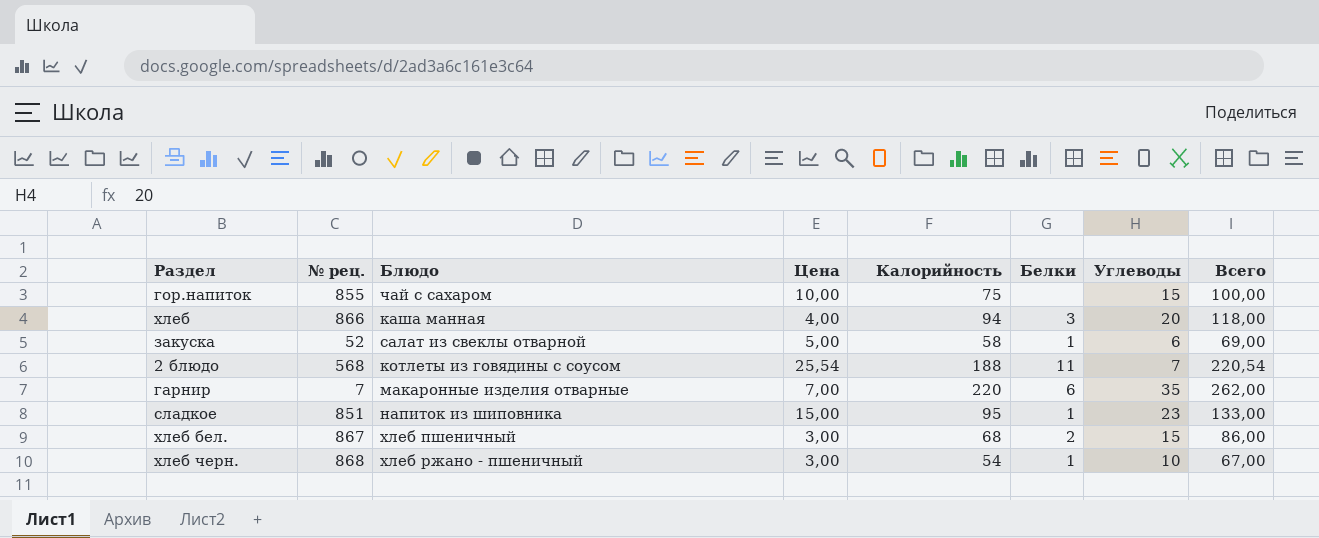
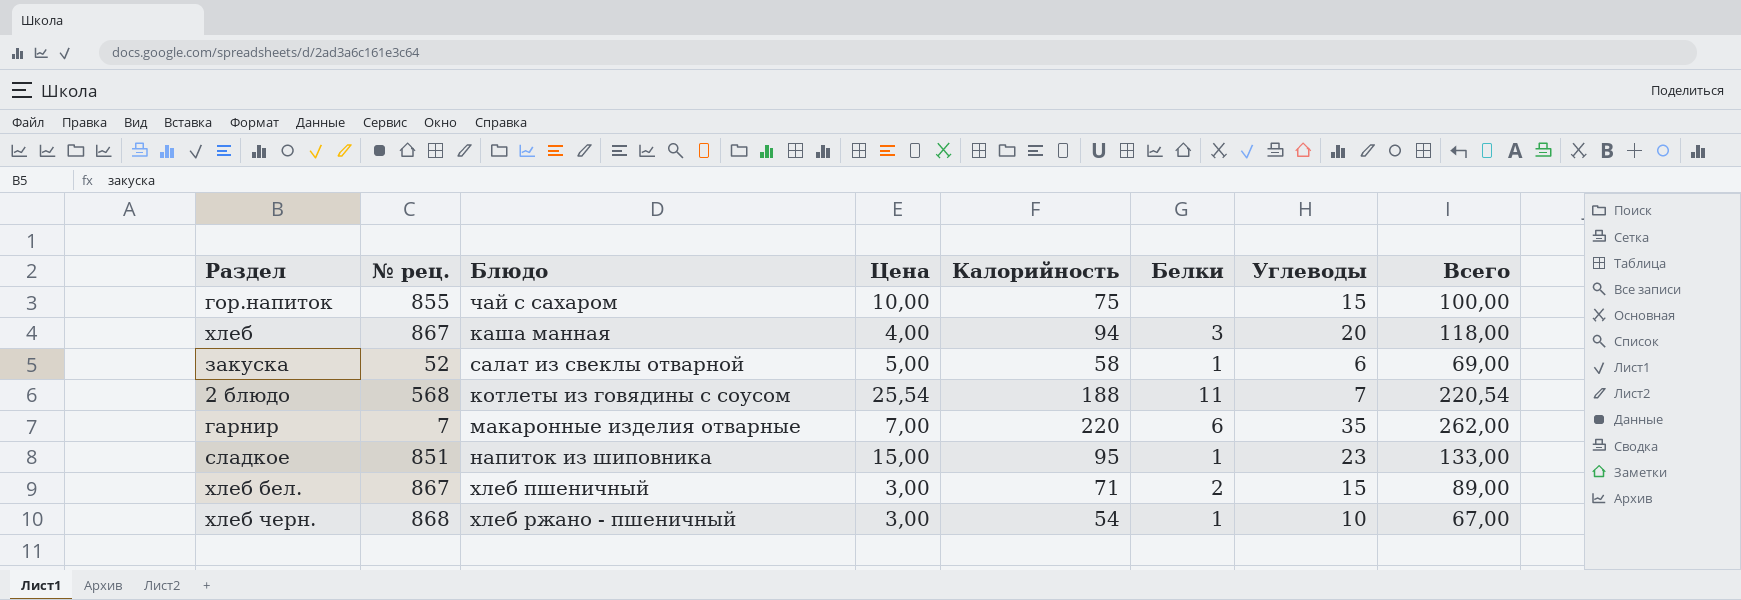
хлеб | № рец.: 866 -> 867
хлеб бел. | Калорийность: 68 -> 71
хлеб бел. | Всего: 86,00 -> 89,00

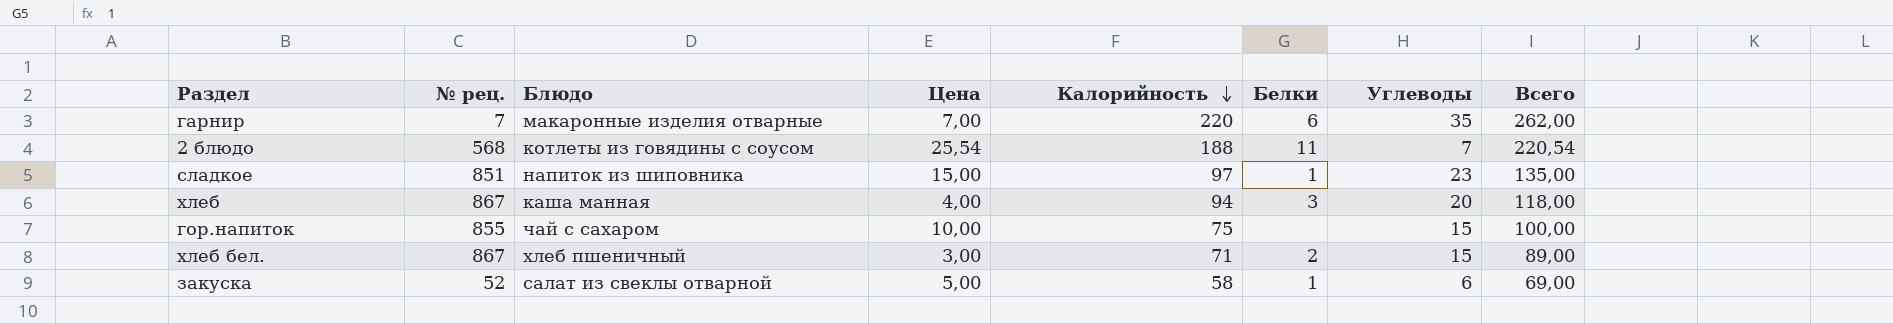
row order: none -> Калорийность descending
row хлеб черн.: 868 | хлеб ржано - пшеничный | 3,00 | 54 | 1 | 10 | 67,00 -> none
сладкое | Калорийность: 95 -> 97
сладкое | Всего: 133,00 -> 135,00

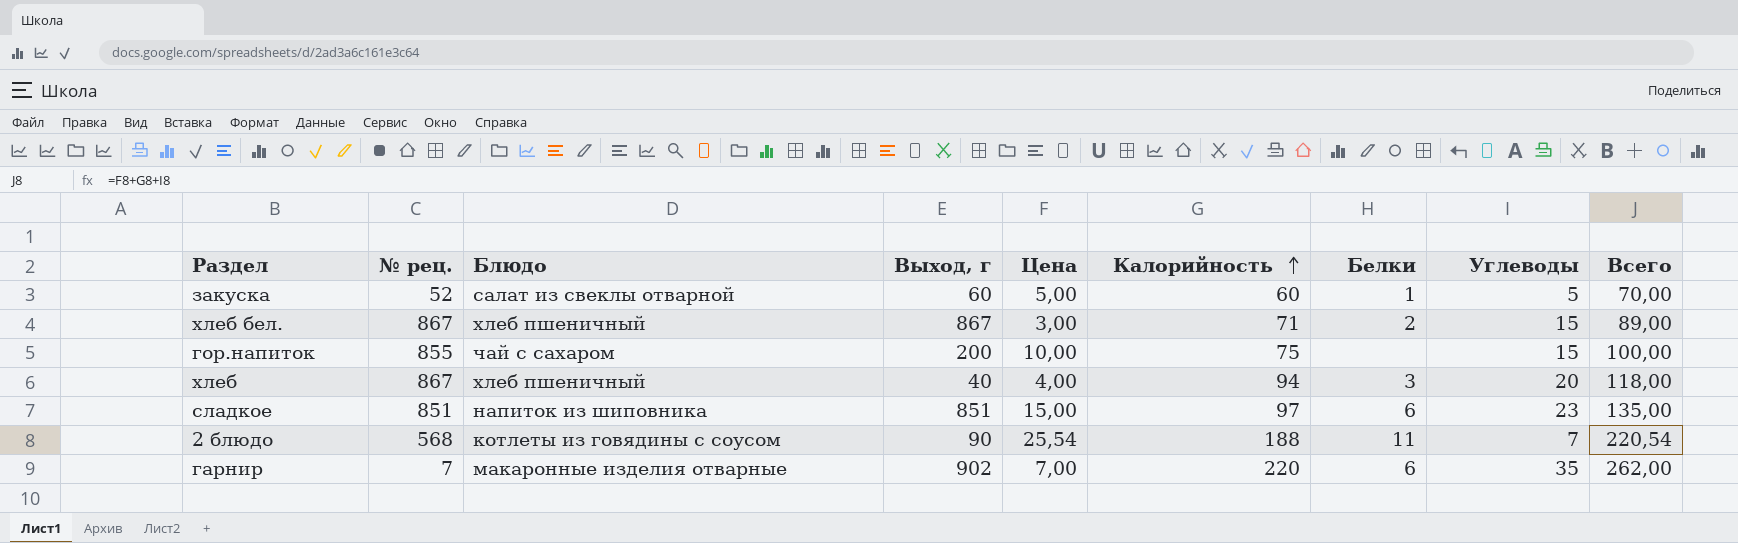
row order: Калорийность descending -> Калорийность ascending
column Выход, г | position: none -> 4
закуска | Калорийность: 58 -> 60
закуска | Углеводы: 6 -> 5
закуска | Всего: 69,00 -> 70,00
хлеб | Блюдо: каша манная -> хлеб пшеничный
сладкое | Белки: 1 -> 6

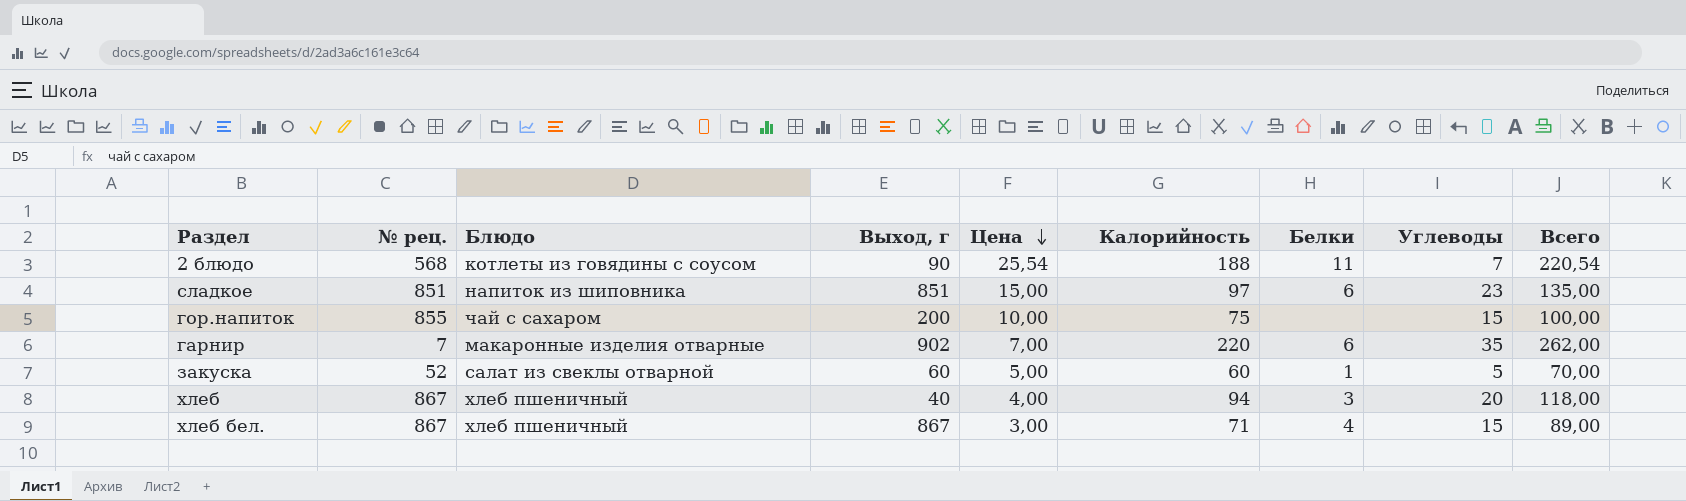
row order: Калорийность ascending -> Цена descending
хлеб бел. | Белки: 2 -> 4

